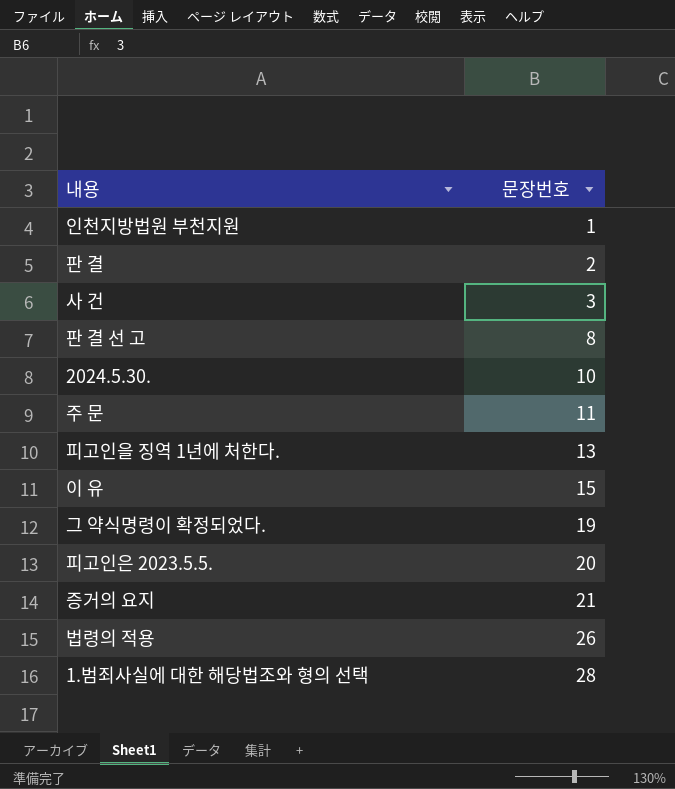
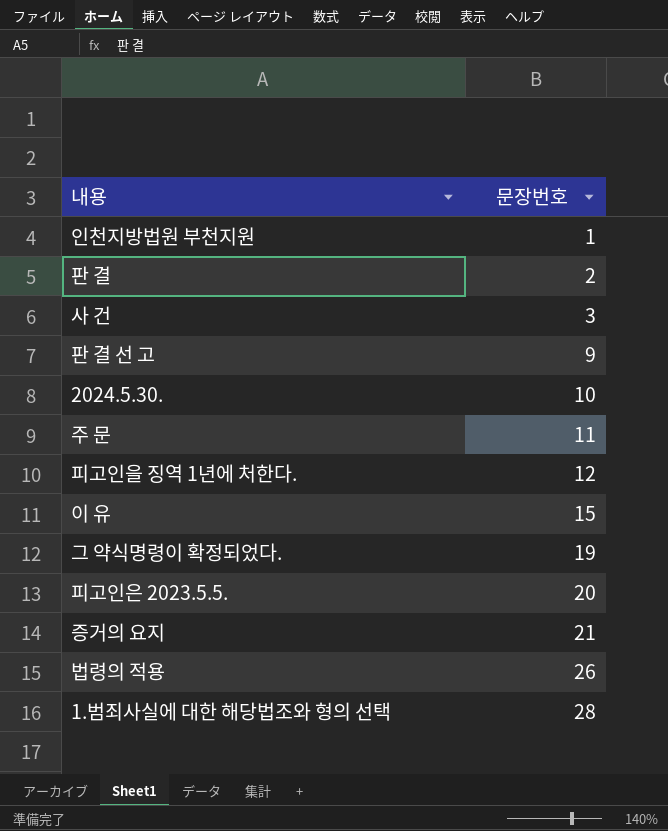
판 결 선 고 | 문장번호: 8 -> 9
피고인을 징역 1년에 처한다. | 문장번호: 13 -> 12

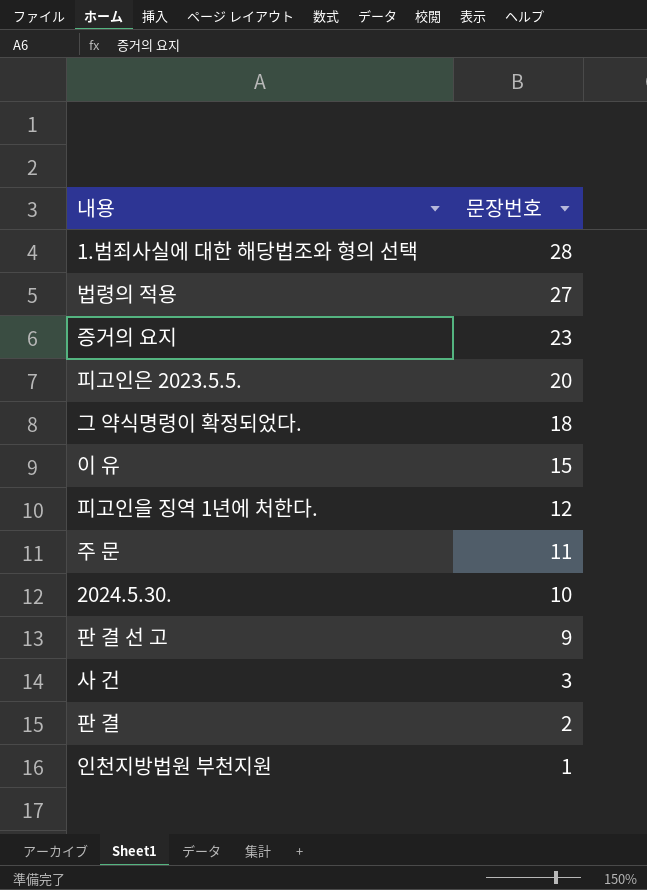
row order: 문장번호 ascending -> 문장번호 descending
법령의 적용 | 문장번호: 26 -> 27
증거의 요지 | 문장번호: 21 -> 23
그 약식명령이 확정되었다. | 문장번호: 19 -> 18

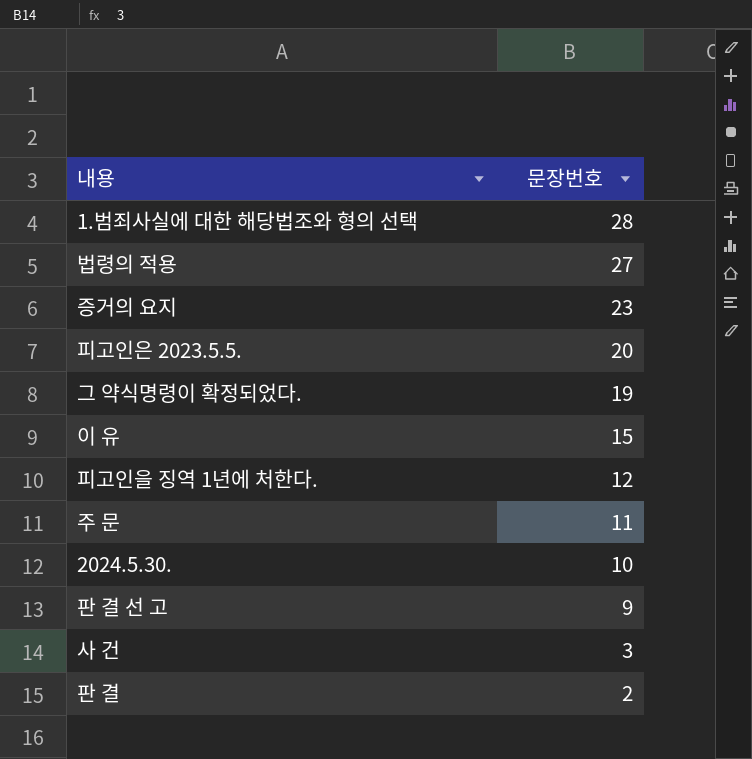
row 인천지방법원 부천지원: 1 -> none
그 약식명령이 확정되었다. | 문장번호: 18 -> 19

